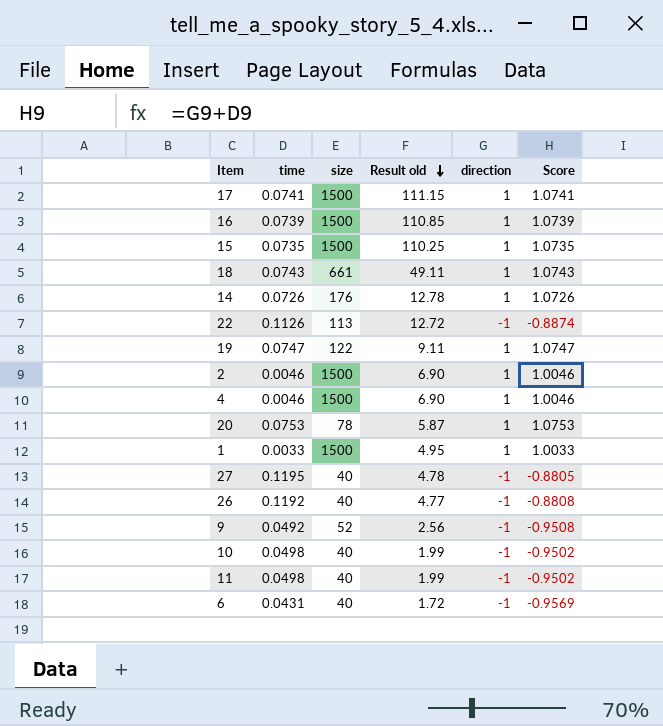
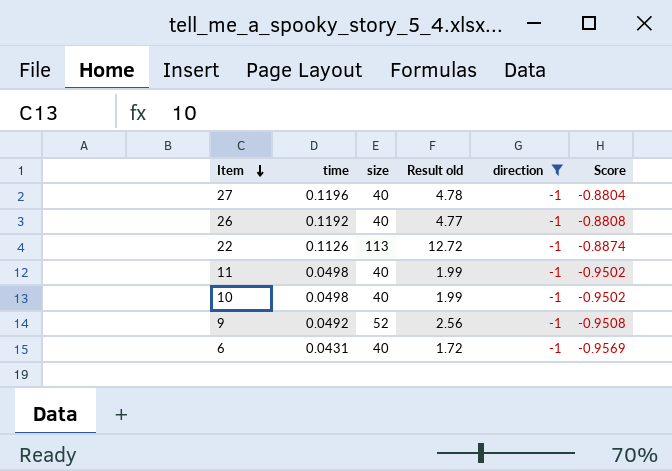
filter: none -> direction = -1
row order: Result old descending -> Item descending
27 | time: 0.1195 -> 0.1196
27 | Score: -0.8805 -> -0.8804

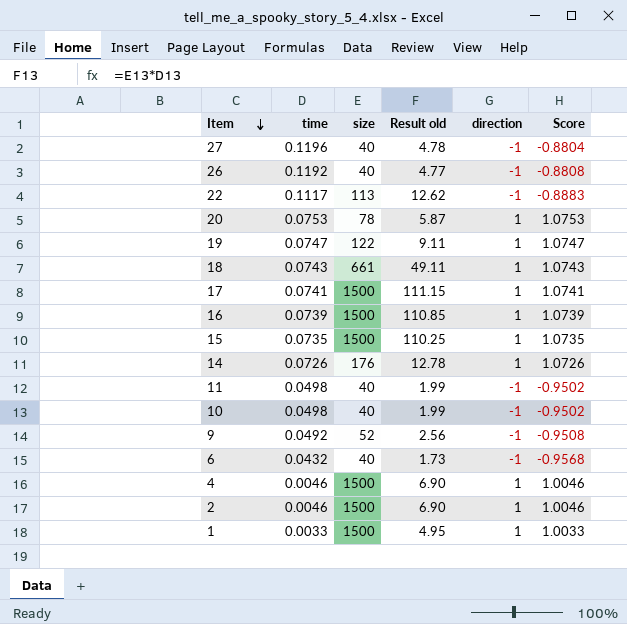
filter: direction = -1 -> none
22 | time: 0.1126 -> 0.1117
22 | Result old: 12.72 -> 12.62
22 | Score: -0.8874 -> -0.8883
6 | time: 0.0431 -> 0.0432
6 | Result old: 1.72 -> 1.73
6 | Score: -0.9569 -> -0.9568

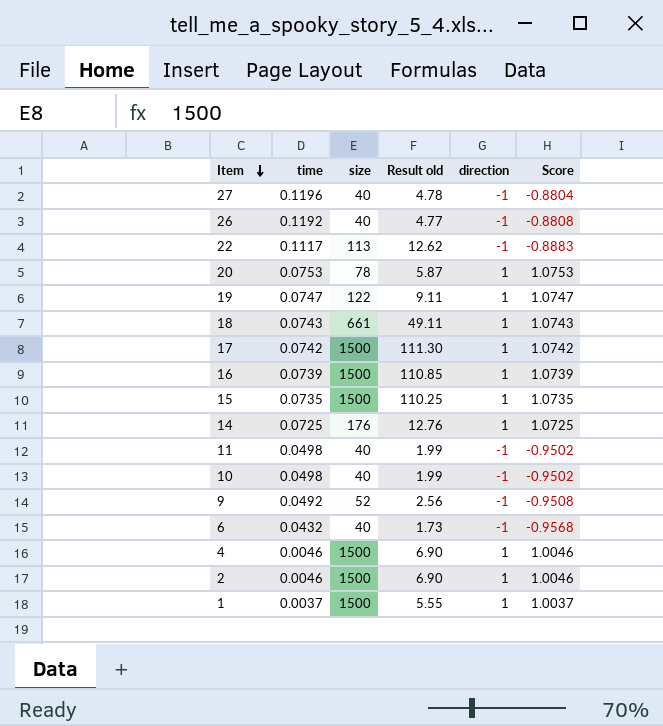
17 | time: 0.0741 -> 0.0742
17 | Result old: 111.15 -> 111.30
17 | Score: 1.0741 -> 1.0742
14 | time: 0.0726 -> 0.0725
14 | Result old: 12.78 -> 12.76
14 | Score: 1.0726 -> 1.0725
1 | time: 0.0033 -> 0.0037
1 | Result old: 4.95 -> 5.55
1 | Score: 1.0033 -> 1.0037

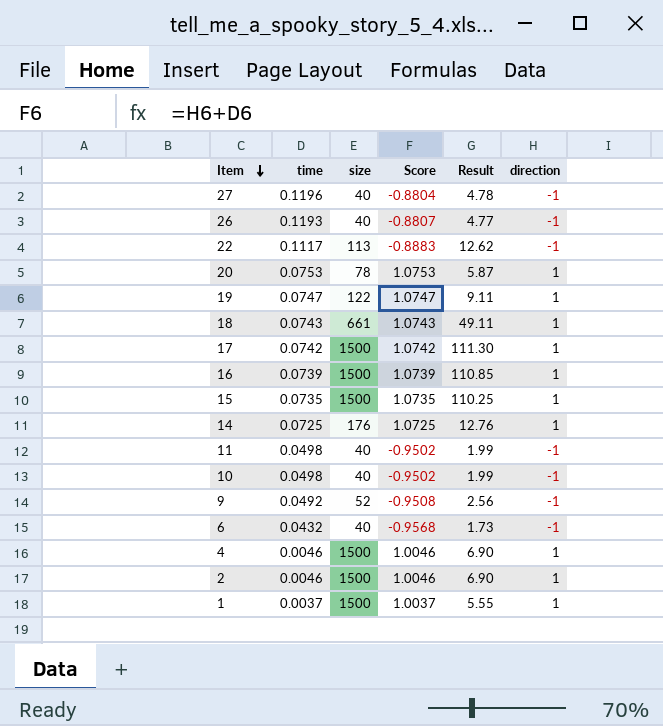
column Score | position: 6 -> 4
column name: Result old -> Result
26 | time: 0.1192 -> 0.1193
26 | Score: -0.8808 -> -0.8807

